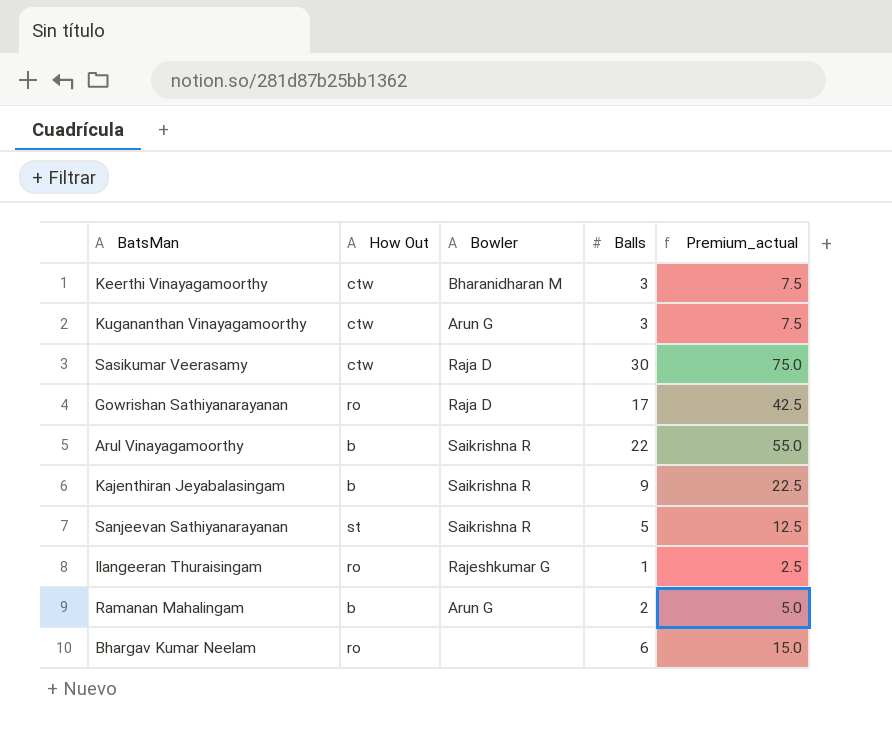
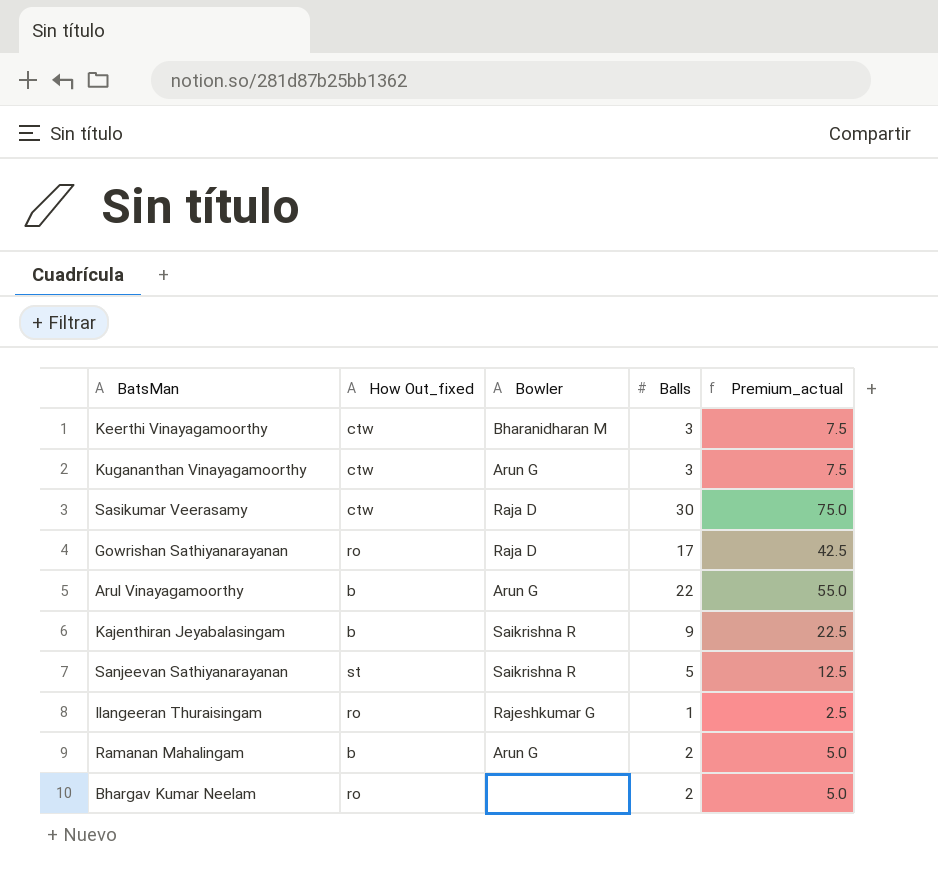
column name: How Out -> How Out_fixed
Arul Vinayagamoorthy | Bowler: Saikrishna R -> Arun G
Bhargav Kumar Neelam | Balls: 6 -> 2
Bhargav Kumar Neelam | Premium_actual: 15.0 -> 5.0

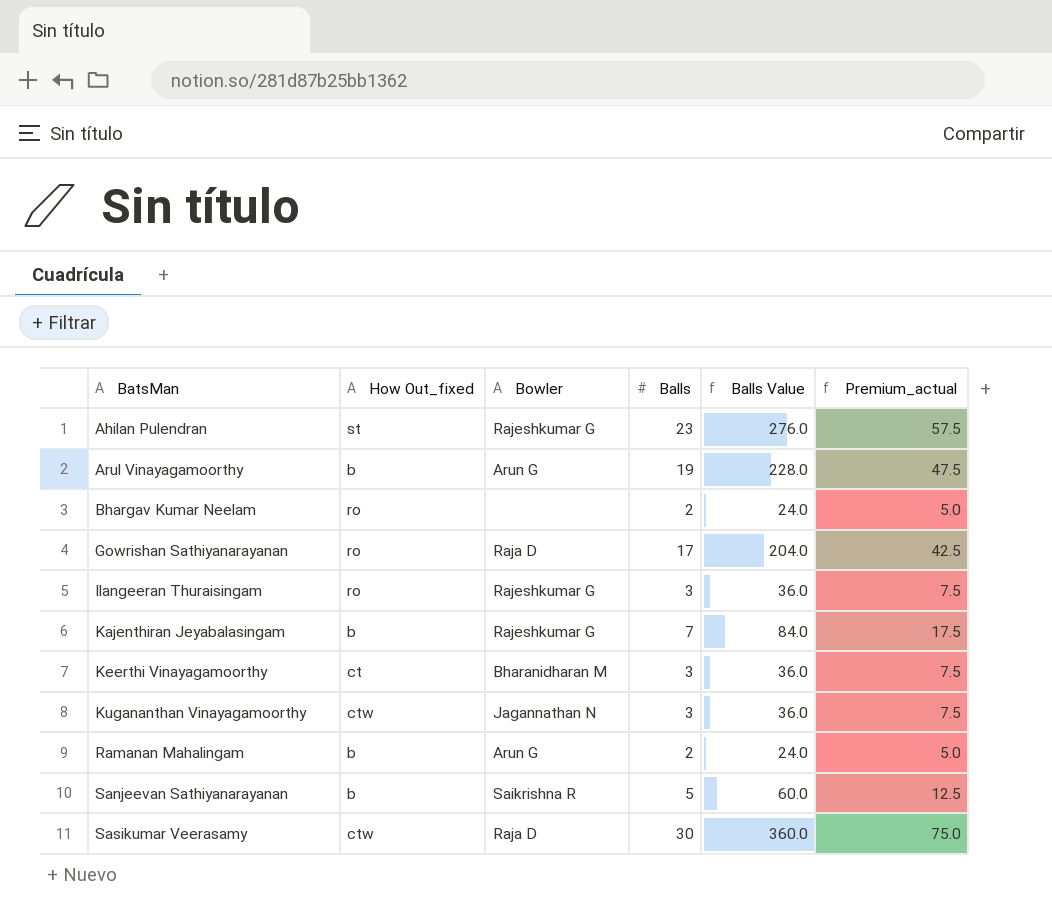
row order: none -> BatsMan ascending
column Balls Value | formula: none -> [Balls] * 12
row Ahilan Pulendran: none -> st | Rajeshkumar G | 23 | 276.0 | 57.5
Arul Vinayagamoorthy | Balls: 22 -> 19
Arul Vinayagamoorthy | Premium_actual: 55.0 -> 47.5
Ilangeeran Thuraisingam | Balls: 1 -> 3
Ilangeeran Thuraisingam | Premium_actual: 2.5 -> 7.5
Kajenthiran Jeyabalasingam | Bowler: Saikrishna R -> Rajeshkumar G
Kajenthiran Jeyabalasingam | Balls: 9 -> 7
Kajenthiran Jeyabalasingam | Premium_actual: 22.5 -> 17.5
Keerthi Vinayagamoorthy | How Out_fixed: ctw -> ct
Kugananthan Vinayagamoorthy | Bowler: Arun G -> Jagannathan N
Sanjeevan Sathiyanarayanan | How Out_fixed: st -> b

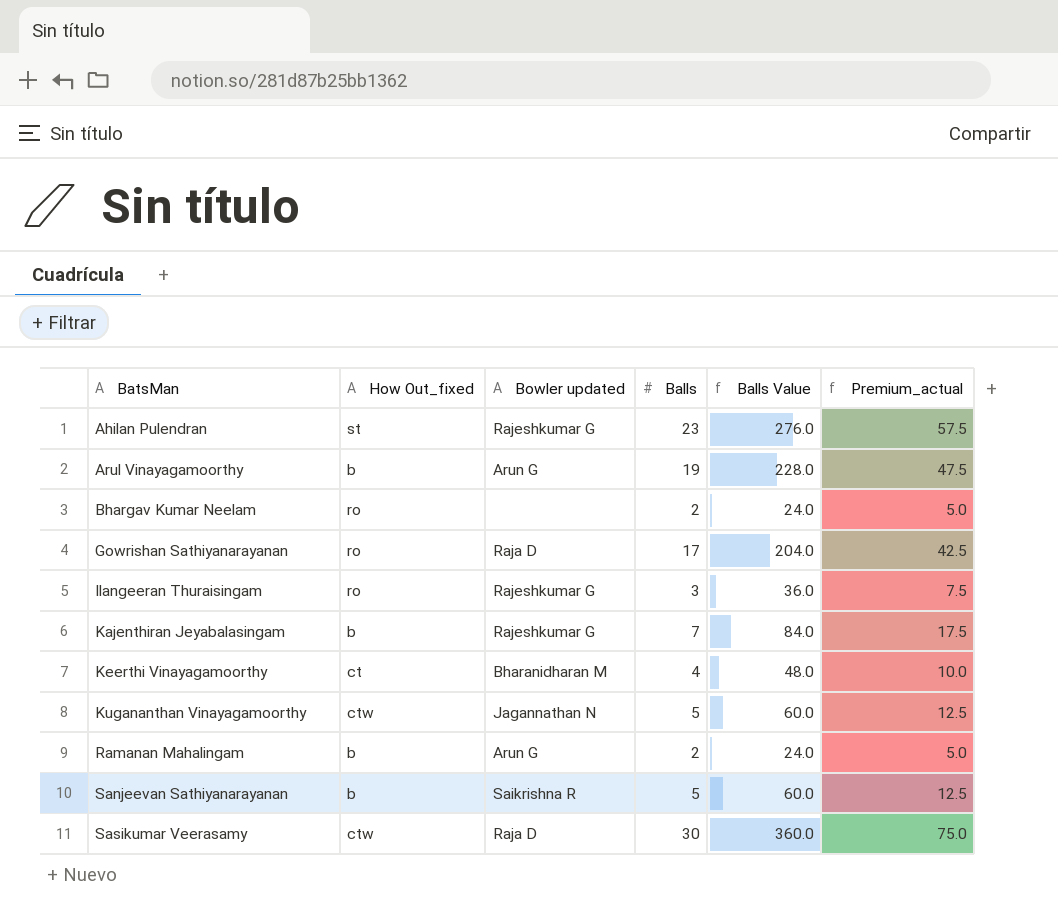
column name: Bowler -> Bowler updated
Keerthi Vinayagamoorthy | Balls: 3 -> 4
Keerthi Vinayagamoorthy | Balls Value: 36.0 -> 48.0
Keerthi Vinayagamoorthy | Premium_actual: 7.5 -> 10.0
Kugananthan Vinayagamoorthy | Balls: 3 -> 5
Kugananthan Vinayagamoorthy | Balls Value: 36.0 -> 60.0
Kugananthan Vinayagamoorthy | Premium_actual: 7.5 -> 12.5

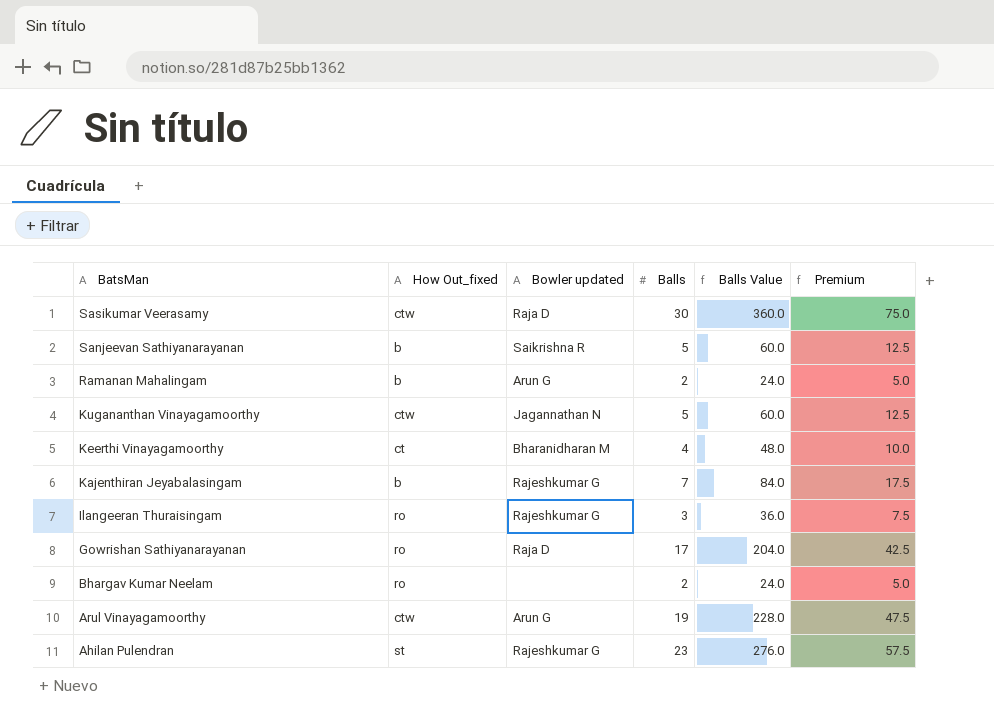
row order: BatsMan ascending -> BatsMan descending
column name: Premium_actual -> Premium
Arul Vinayagamoorthy | How Out_fixed: b -> ctw

